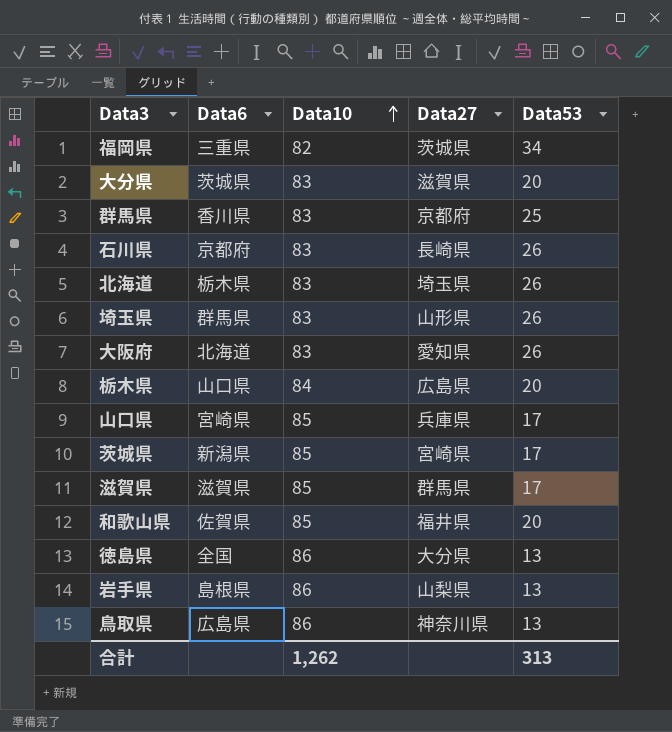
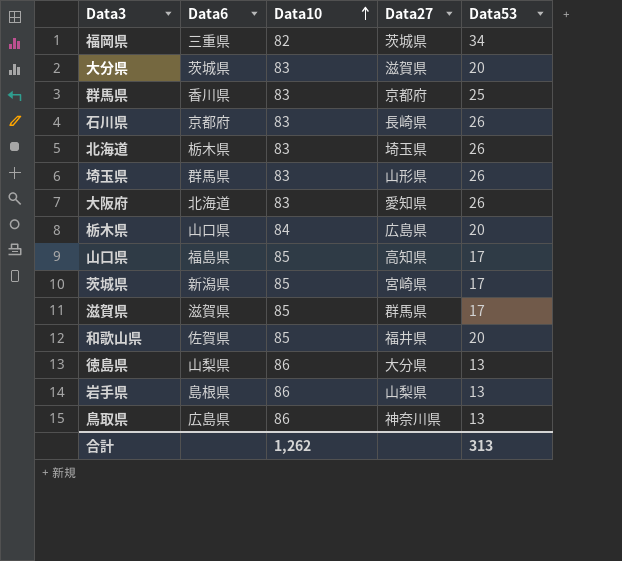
山口県 | Data6: 宮崎県 -> 福島県
山口県 | Data27: 兵庫県 -> 高知県
徳島県 | Data6: 全国 -> 山梨県

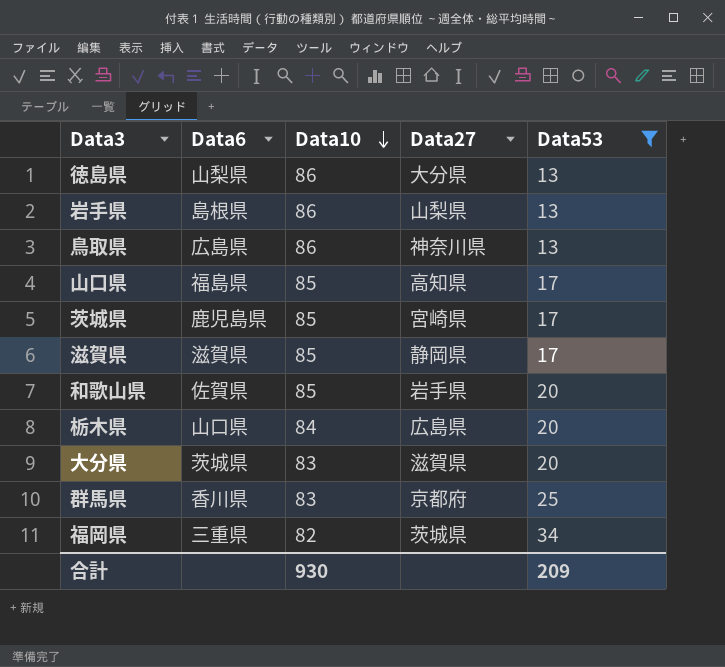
filter: none -> Data53 != 26
row order: Data10 ascending -> Data10 descending
茨城県 | Data6: 新潟県 -> 鹿児島県
滋賀県 | Data27: 群馬県 -> 静岡県
和歌山県 | Data27: 福井県 -> 岩手県
合計 | Data10: 1,262 -> 930
合計 | Data53: 313 -> 209

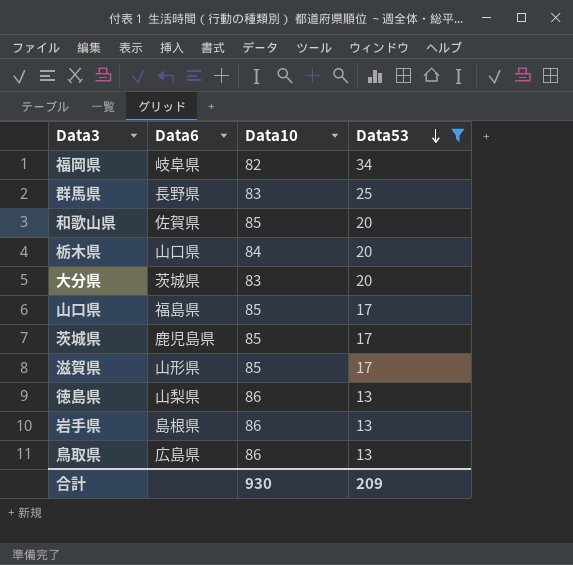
row order: Data10 descending -> Data53 descending
column Data27 | position: 4 -> none
福岡県 | Data6: 三重県 -> 岐阜県
群馬県 | Data6: 香川県 -> 長野県
滋賀県 | Data6: 滋賀県 -> 山形県

